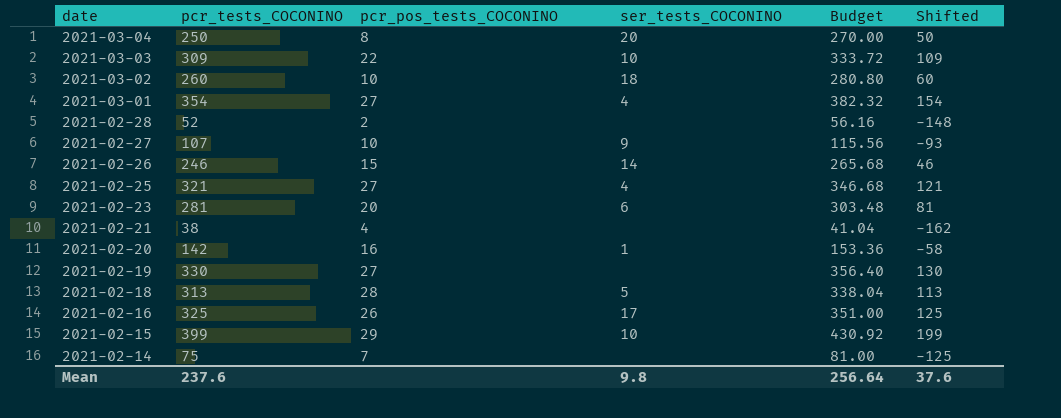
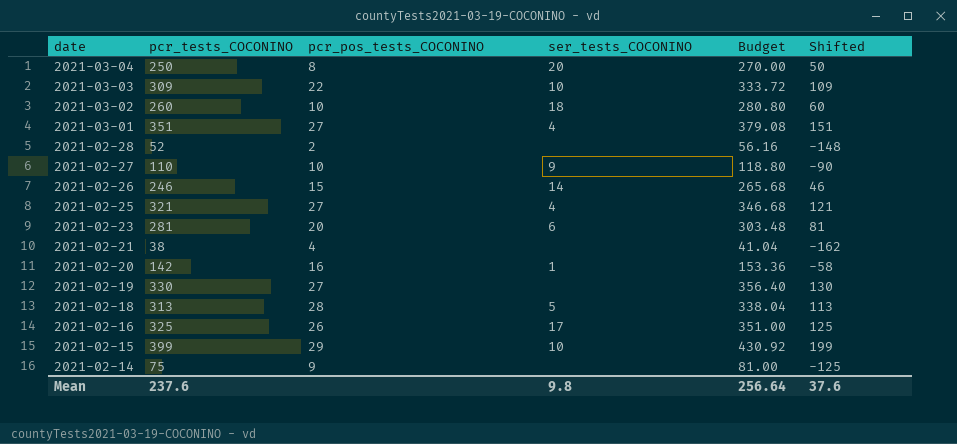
2021-03-01 | pcr_tests_COCONINO: 354 -> 351
2021-03-01 | Budget: 382.32 -> 379.08
2021-03-01 | Shifted: 154 -> 151
2021-02-27 | pcr_tests_COCONINO: 107 -> 110
2021-02-27 | Budget: 115.56 -> 118.80
2021-02-27 | Shifted: -93 -> -90
2021-02-14 | pcr_pos_tests_COCONINO: 7 -> 9

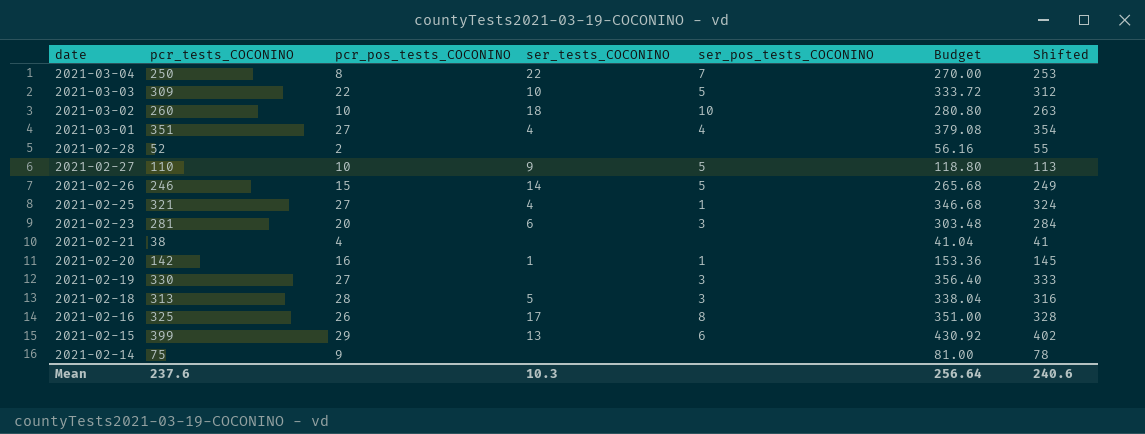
column ser_pos_tests_COCONINO | position: none -> 5
column Shifted | formula: [pcr_tests_COCONINO] - 200 -> [pcr_tests_COCONINO] + 3
2021-03-04 | ser_tests_COCONINO: 20 -> 22
2021-02-15 | ser_tests_COCONINO: 10 -> 13
Mean | ser_tests_COCONINO: 9.8 -> 10.3
Mean | Shifted: 37.6 -> 240.6

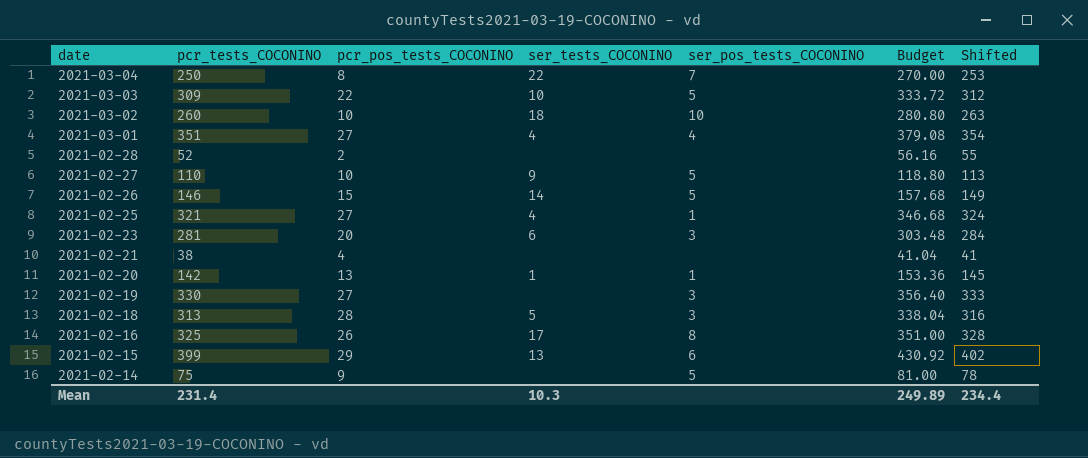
2021-02-26 | pcr_tests_COCONINO: 246 -> 146
2021-02-26 | Budget: 265.68 -> 157.68
2021-02-26 | Shifted: 249 -> 149
2021-02-20 | pcr_pos_tests_COCONINO: 16 -> 13
2021-02-14 | ser_pos_tests_COCONINO: none -> 5
Mean | pcr_tests_COCONINO: 237.6 -> 231.4
Mean | Budget: 256.64 -> 249.89
Mean | Shifted: 240.6 -> 234.4

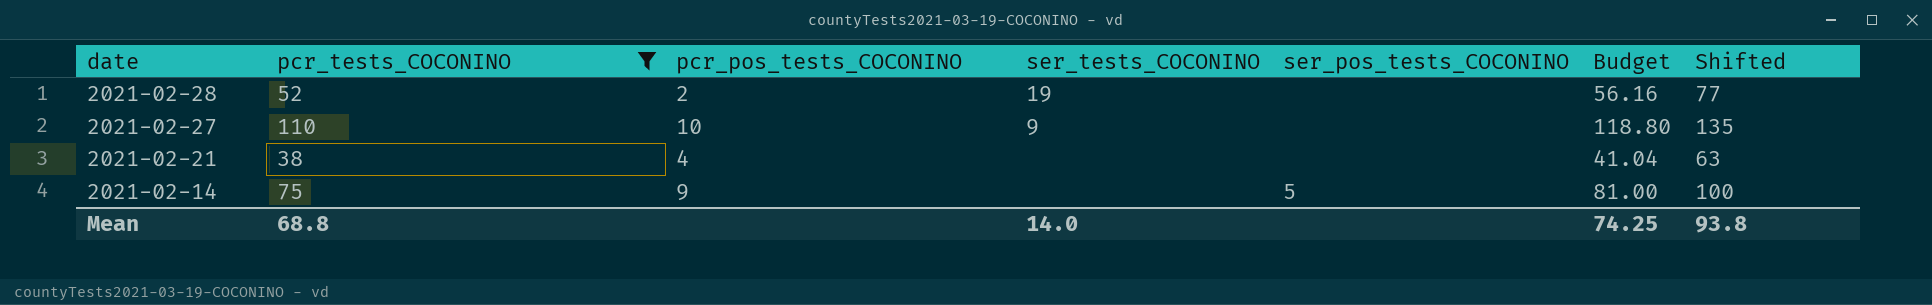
filter: none -> pcr_tests_COCONINO <= 110
column Shifted | formula: [pcr_tests_COCONINO] + 3 -> [pcr_tests_COCONINO] + 25
2021-02-28 | ser_tests_COCONINO: none -> 19
2021-02-27 | ser_pos_tests_COCONINO: 5 -> none
Mean | pcr_tests_COCONINO: 231.4 -> 68.8
Mean | ser_tests_COCONINO: 10.3 -> 14.0
Mean | Budget: 249.89 -> 74.25
Mean | Shifted: 234.4 -> 93.8

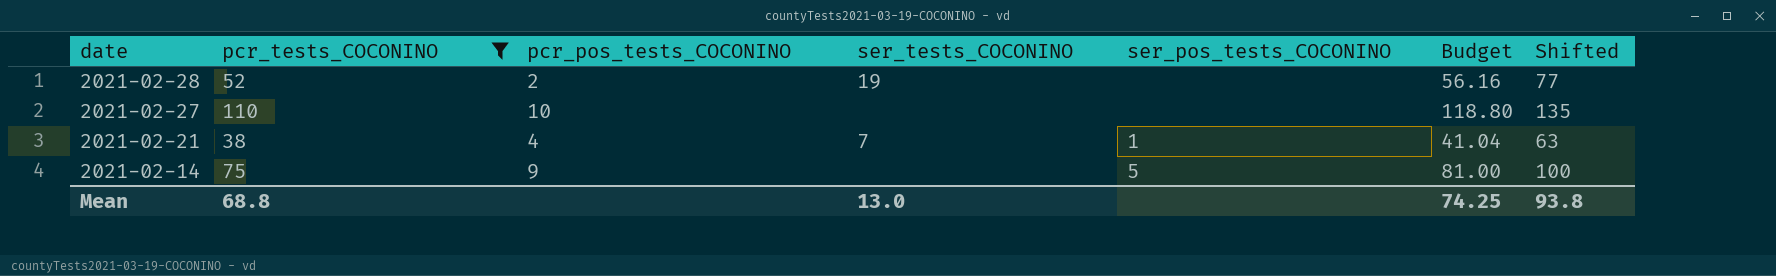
2021-02-27 | ser_tests_COCONINO: 9 -> none
2021-02-21 | ser_tests_COCONINO: none -> 7
2021-02-21 | ser_pos_tests_COCONINO: none -> 1
Mean | ser_tests_COCONINO: 14.0 -> 13.0

